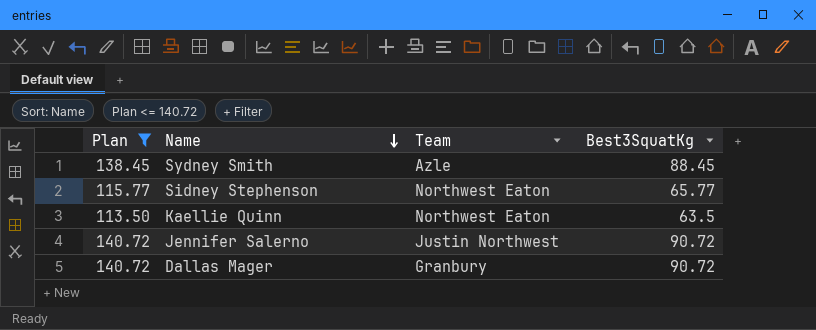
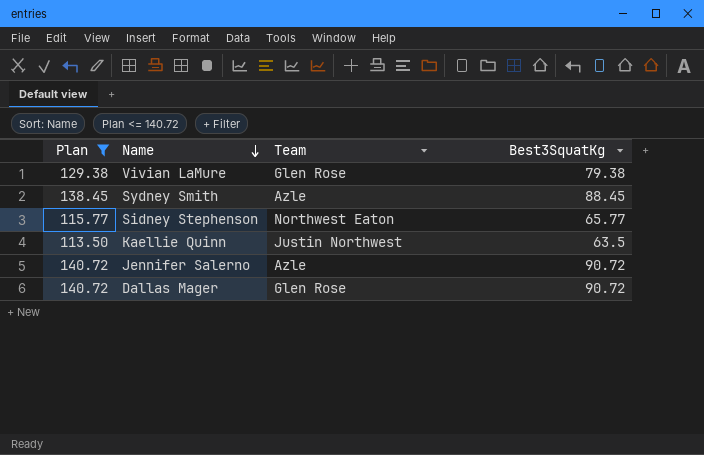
row Vivian LaMure: none -> 129.38 | Glen Rose | 79.38
Kaellie Quinn | Team: Northwest Eaton -> Justin Northwest
Jennifer Salerno | Team: Justin Northwest -> Azle
Dallas Mager | Team: Granbury -> Glen Rose

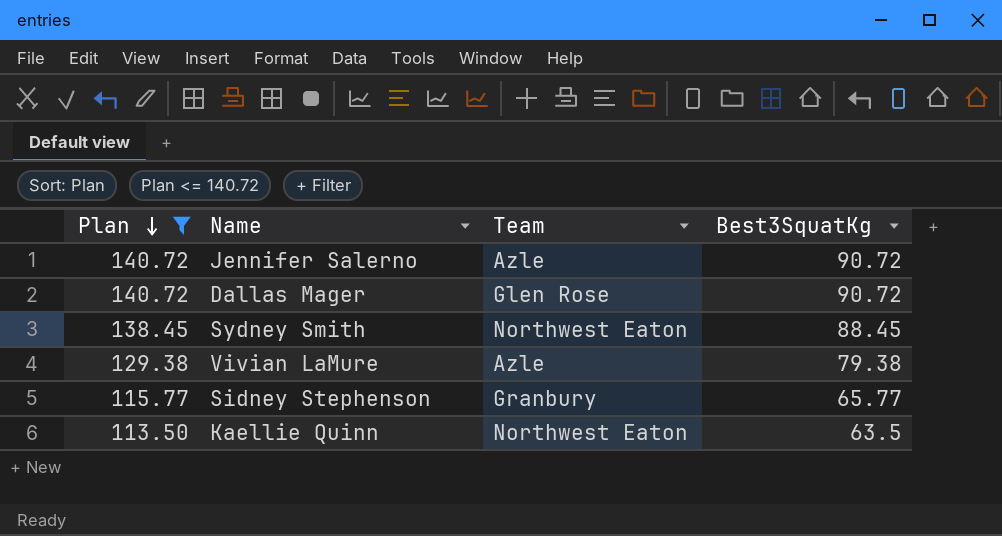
row order: Name descending -> Plan descending
Sydney Smith | Team: Azle -> Northwest Eaton
Vivian LaMure | Team: Glen Rose -> Azle
Sidney Stephenson | Team: Northwest Eaton -> Granbury
Kaellie Quinn | Team: Justin Northwest -> Northwest Eaton

